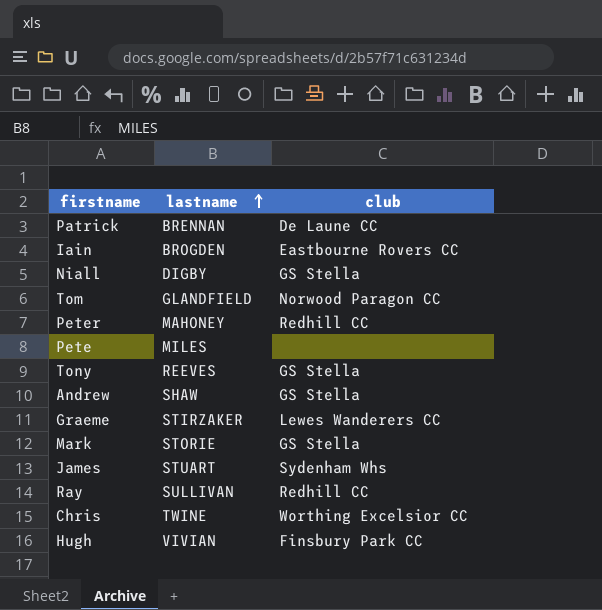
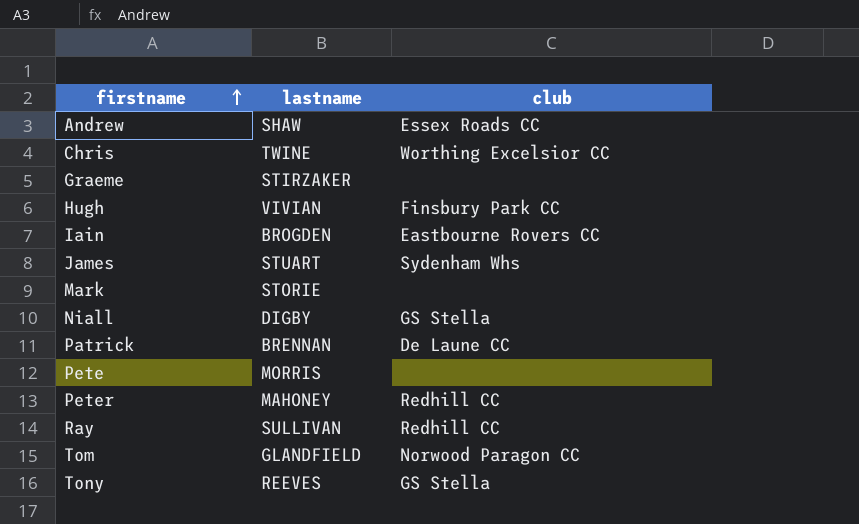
row order: lastname ascending -> firstname ascending
Andrew | club: GS Stella -> Essex Roads CC
Graeme | club: Lewes Wanderers CC -> none
Mark | club: GS Stella -> none
Pete | lastname: MILES -> MORRIS

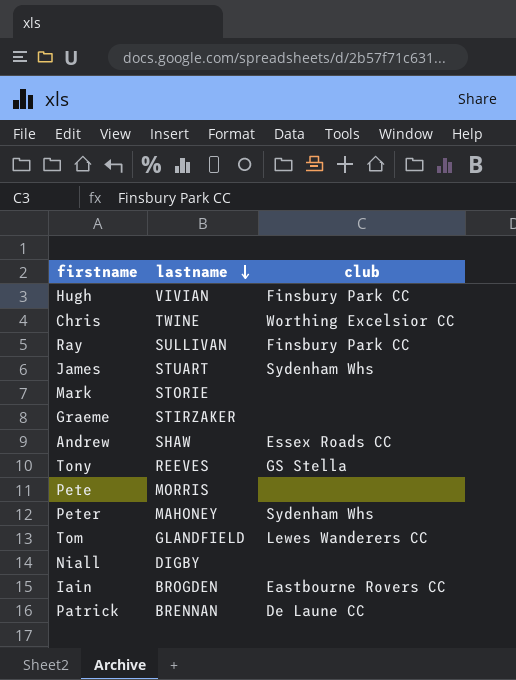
row order: firstname ascending -> lastname descending
Ray | club: Redhill CC -> Finsbury Park CC
Peter | club: Redhill CC -> Sydenham Whs
Tom | club: Norwood Paragon CC -> Lewes Wanderers CC
Niall | club: GS Stella -> none

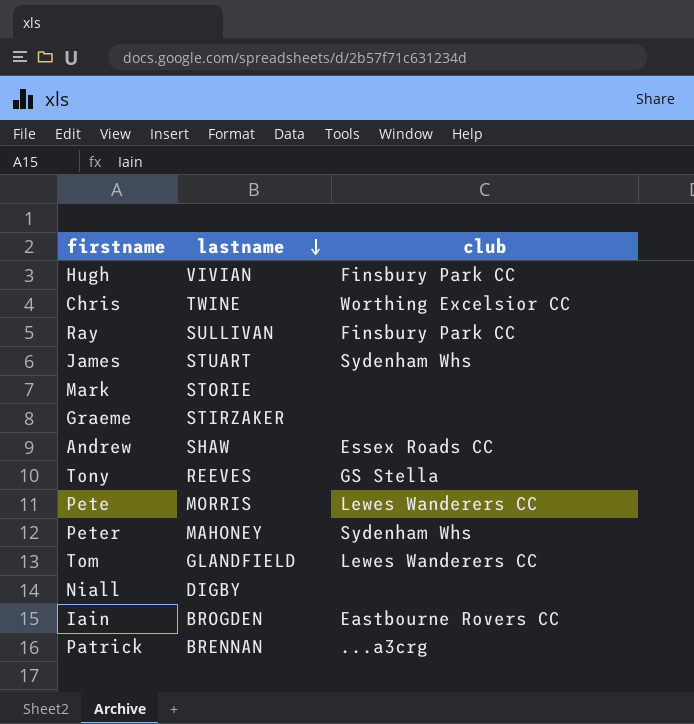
Pete | club: none -> Lewes Wanderers CC
Patrick | club: De Laune CC -> ...a3crg

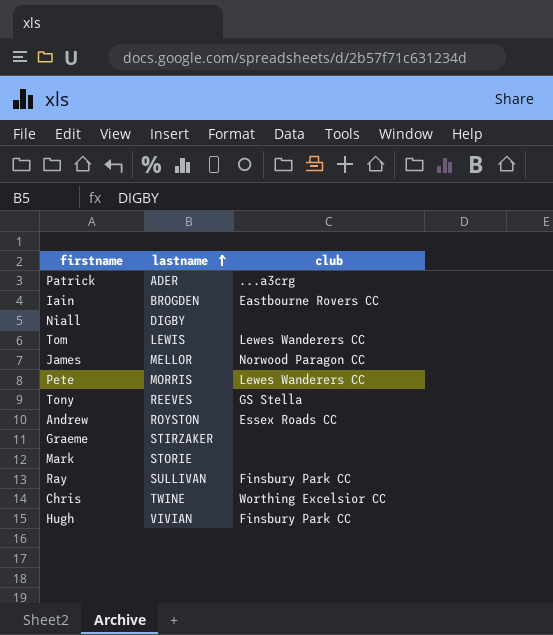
row order: lastname descending -> lastname ascending
row Peter: MAHONEY | Sydenham Whs -> none
Patrick | lastname: BRENNAN -> ADER
Tom | lastname: GLANDFIELD -> LEWIS
James | lastname: STUART -> MELLOR
James | club: Sydenham Whs -> Norwood Paragon CC
Andrew | lastname: SHAW -> ROYSTON

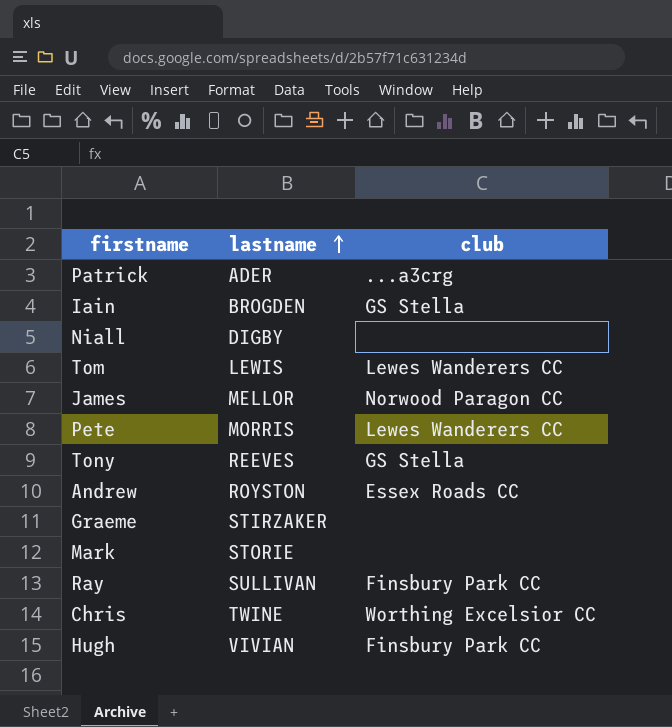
Iain | club: Eastbourne Rovers CC -> GS Stella

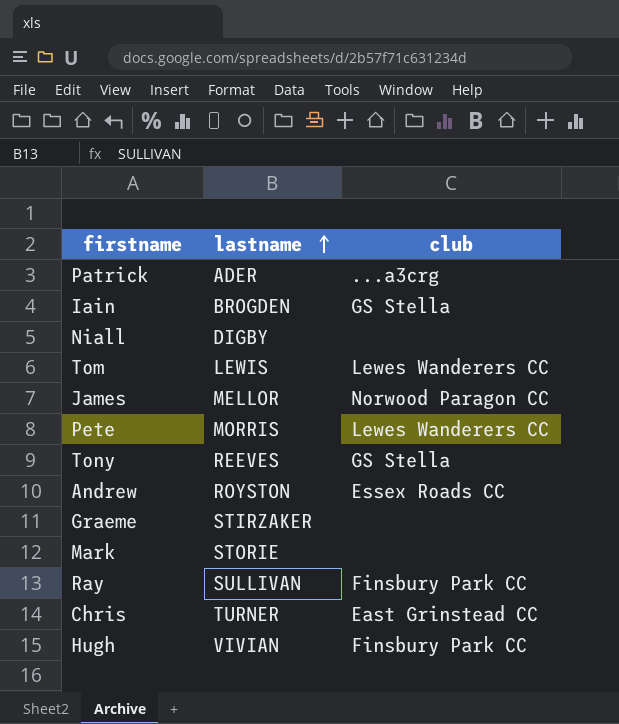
Chris | lastname: TWINE -> TURNER
Chris | club: Worthing Excelsior CC -> East Grinstead CC

